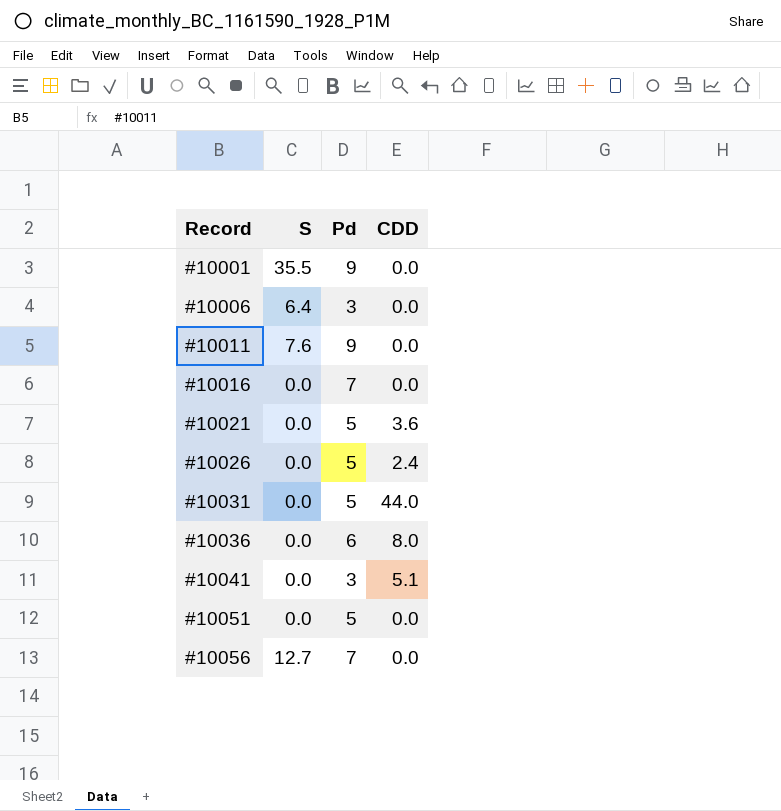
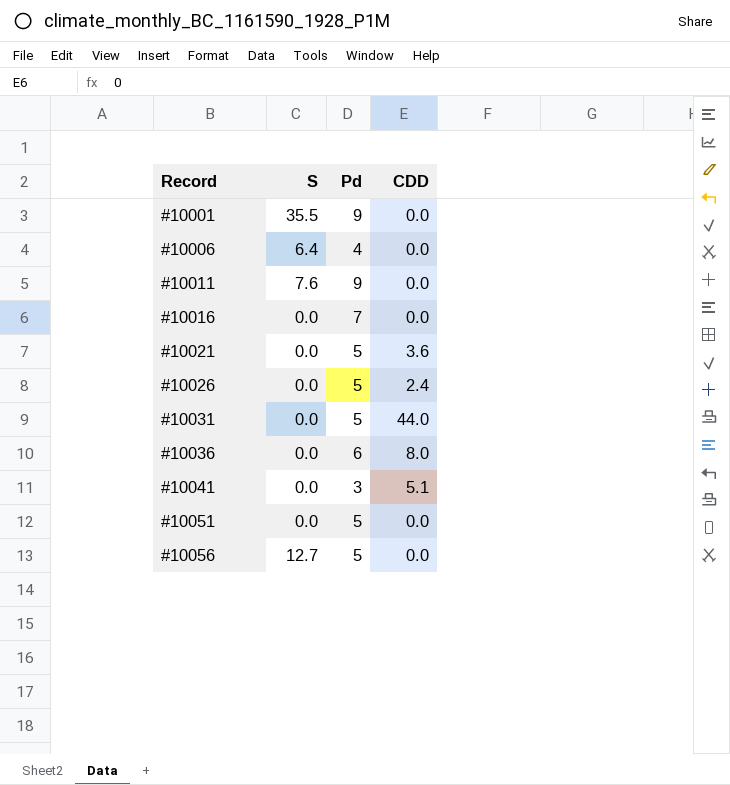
#10006 | Pd: 3 -> 4
#10056 | Pd: 7 -> 5

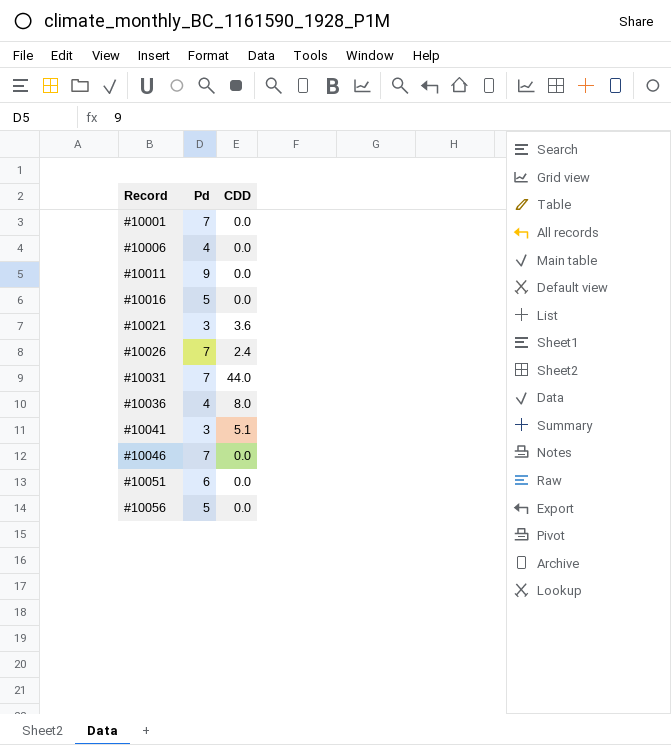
column S | position: 2 -> none
#10001 | Pd: 9 -> 7
#10016 | Pd: 7 -> 5
#10021 | Pd: 5 -> 3
#10026 | Pd: 5 -> 7
#10031 | Pd: 5 -> 7
#10036 | Pd: 6 -> 4
row #10046: none -> 7 | 0.0
#10051 | Pd: 5 -> 6

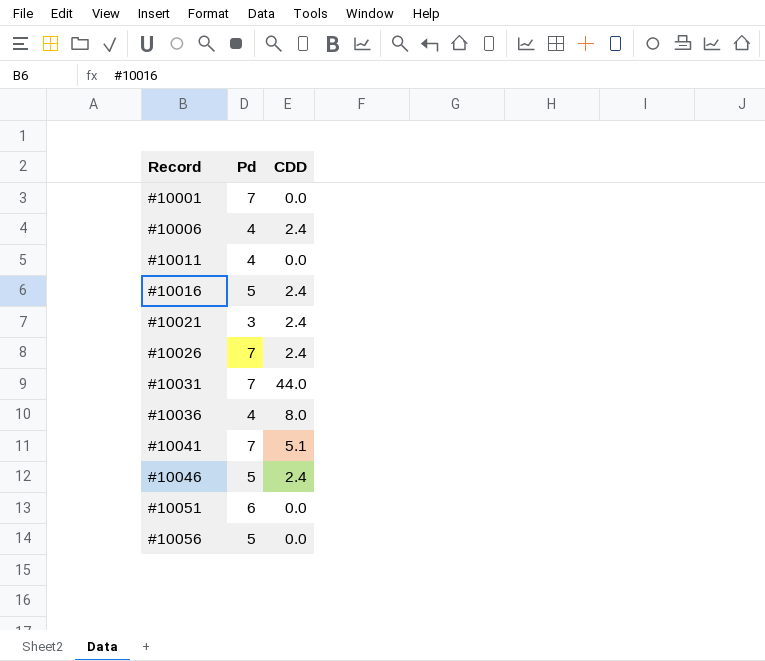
#10006 | CDD: 0.0 -> 2.4
#10011 | Pd: 9 -> 4
#10016 | CDD: 0.0 -> 2.4
#10021 | CDD: 3.6 -> 2.4
#10041 | Pd: 3 -> 7
#10046 | Pd: 7 -> 5
#10046 | CDD: 0.0 -> 2.4

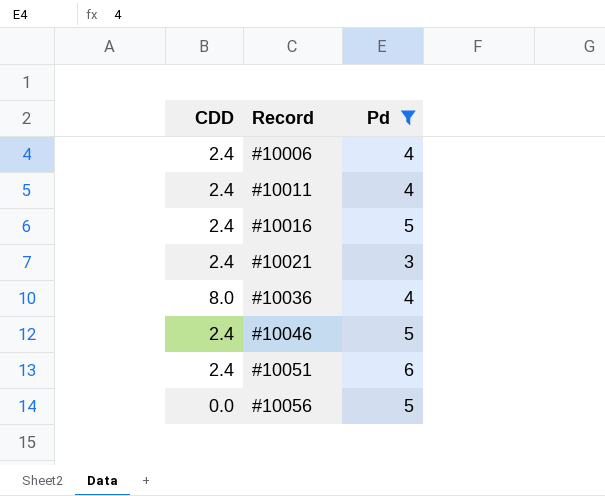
filter: none -> Pd != 7
column CDD | position: 3 -> 1
#10011 | CDD: 0.0 -> 2.4
#10051 | CDD: 0.0 -> 2.4

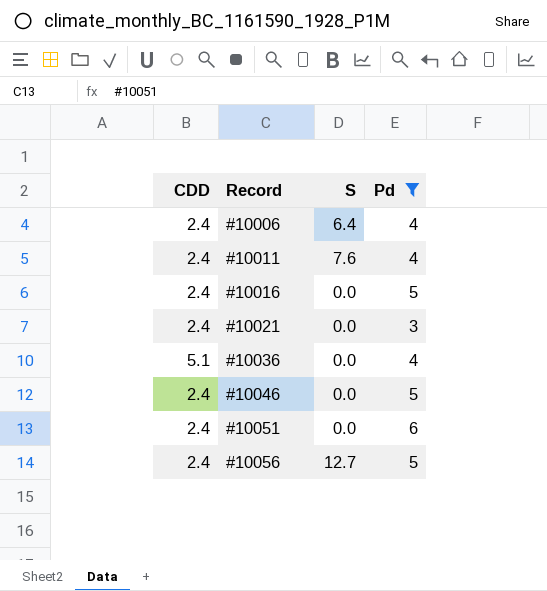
column S | position: none -> 3
#10036 | CDD: 8.0 -> 5.1
#10056 | CDD: 0.0 -> 2.4

